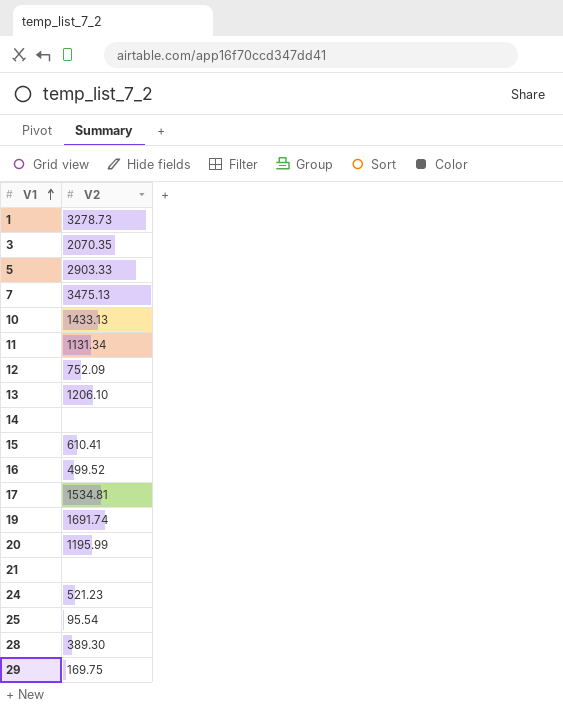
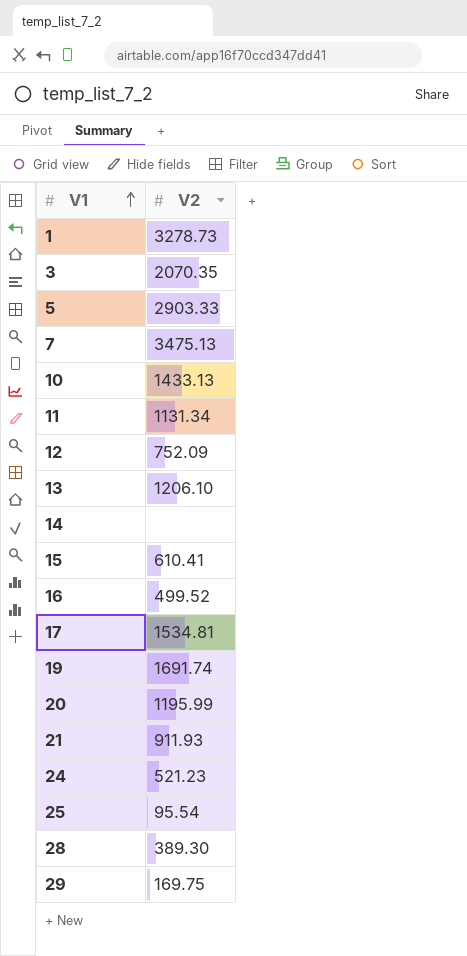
21 | V2: none -> 911.93

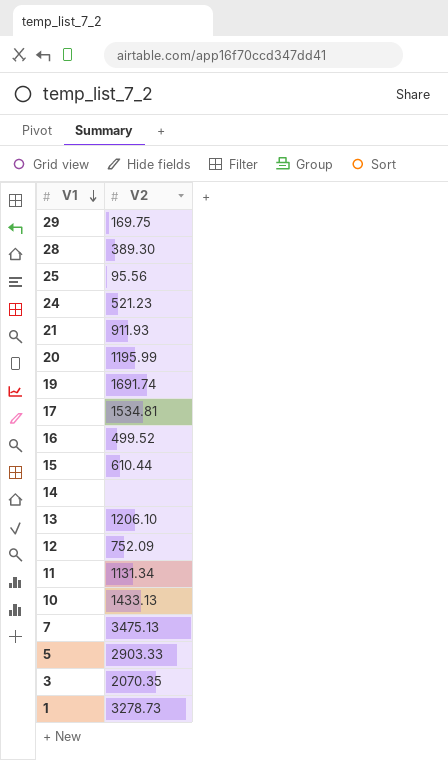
row order: V1 ascending -> V1 descending
25 | V2: 95.54 -> 95.56
15 | V2: 610.41 -> 610.44

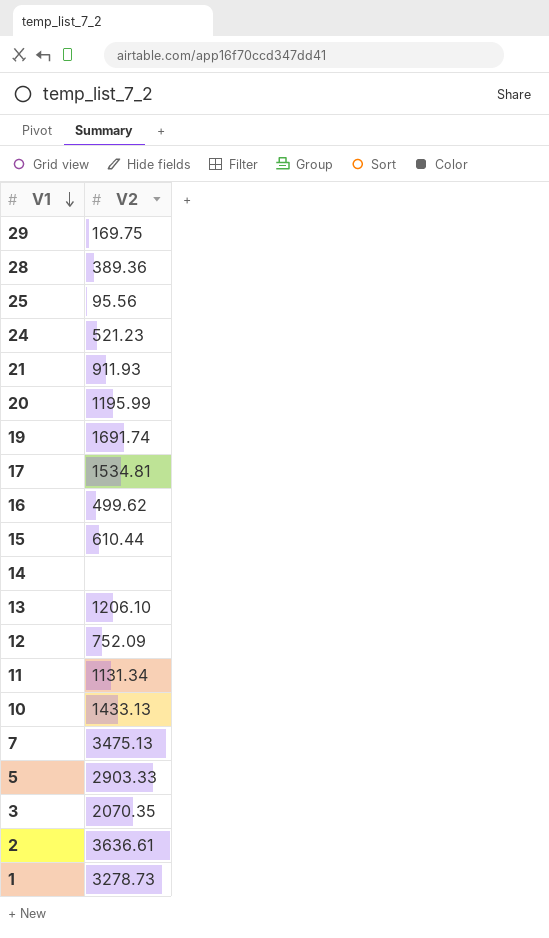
28 | V2: 389.30 -> 389.36
16 | V2: 499.52 -> 499.62
row 2: none -> 3636.61

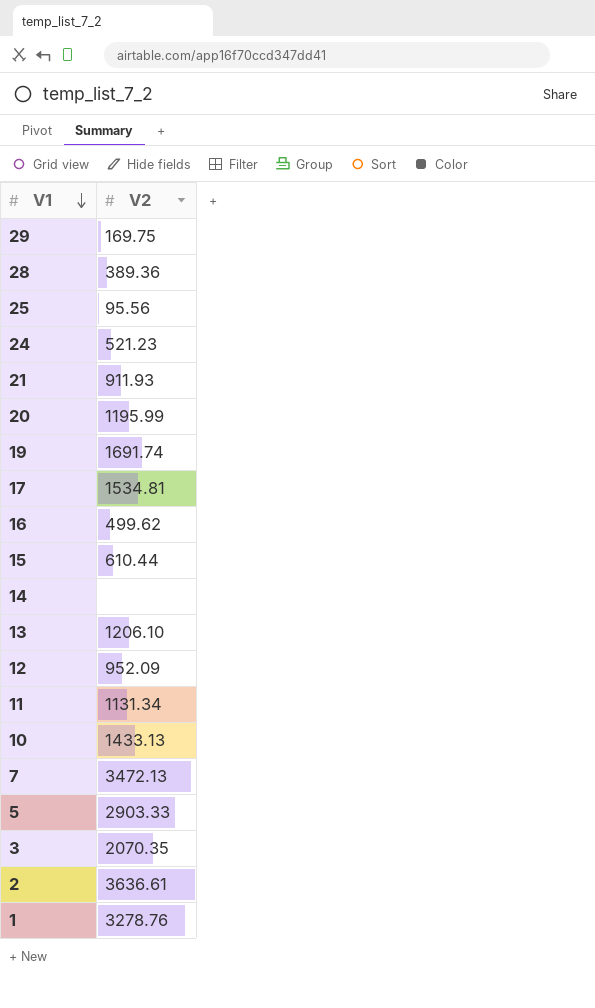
12 | V2: 752.09 -> 952.09
7 | V2: 3475.13 -> 3472.13
1 | V2: 3278.73 -> 3278.76

